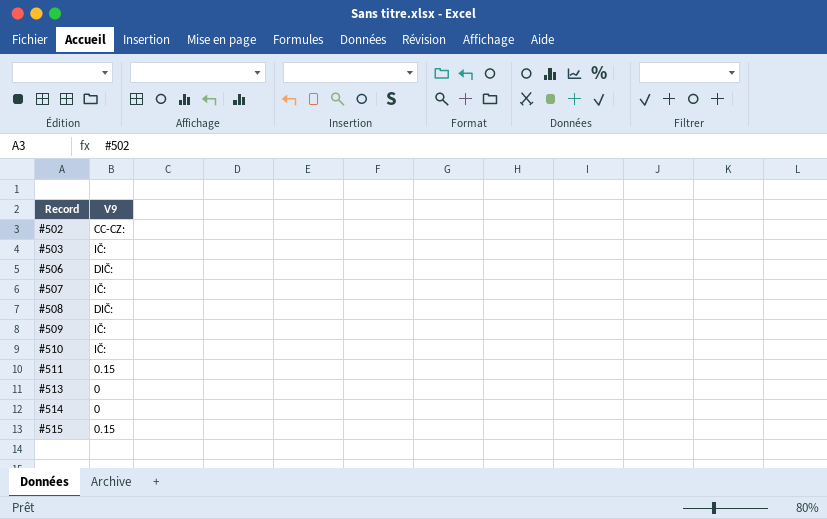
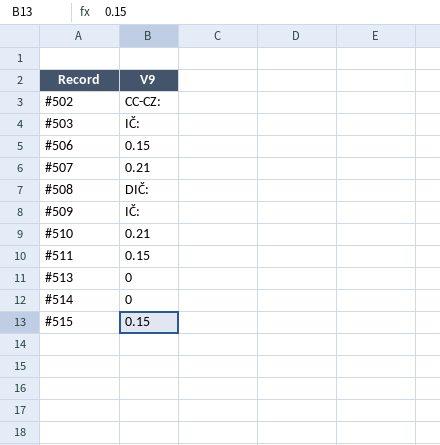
#506 | V9: DIČ: -> 0.15
#507 | V9: IČ: -> 0.21
#510 | V9: IČ: -> 0.21

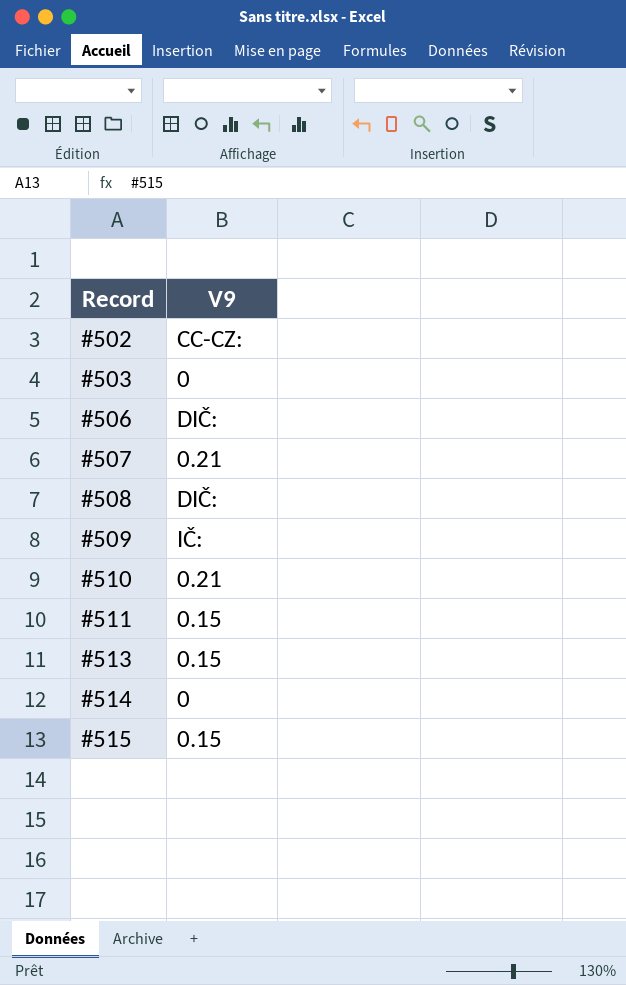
#503 | V9: IČ: -> 0
#506 | V9: 0.15 -> DIČ:
#513 | V9: 0 -> 0.15

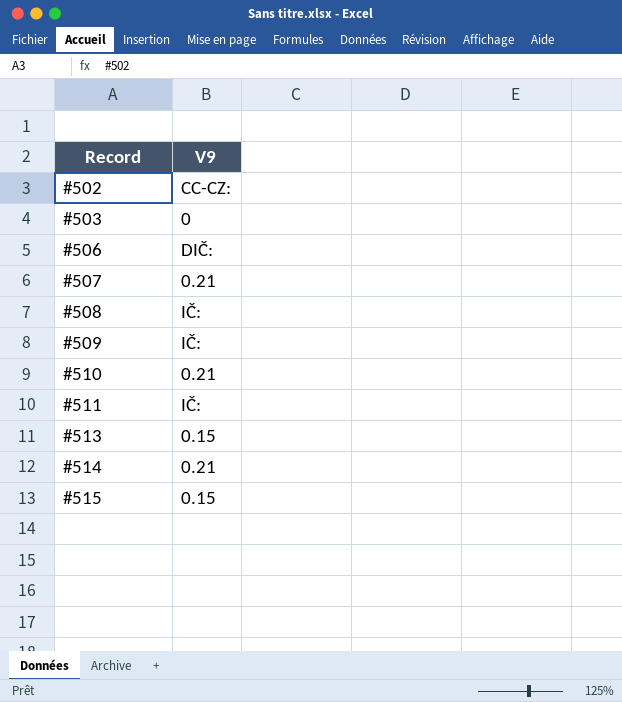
#508 | V9: DIČ: -> IČ:
#511 | V9: 0.15 -> IČ:
#514 | V9: 0 -> 0.21

